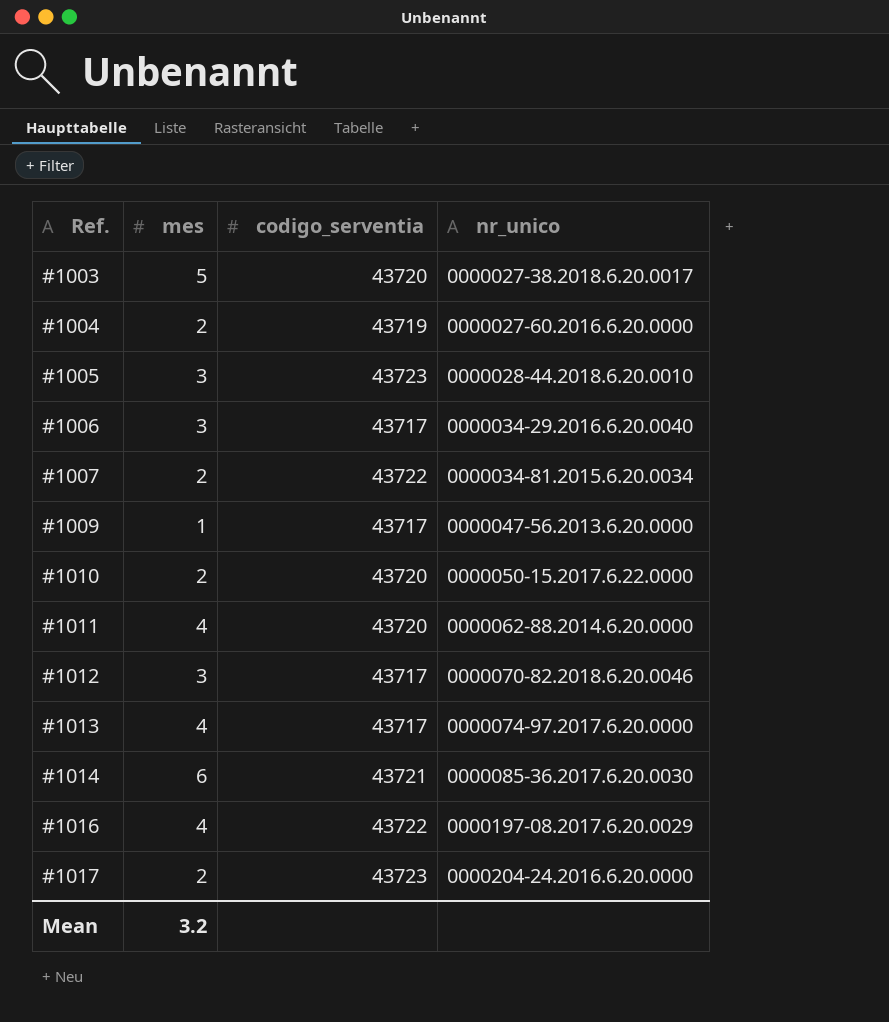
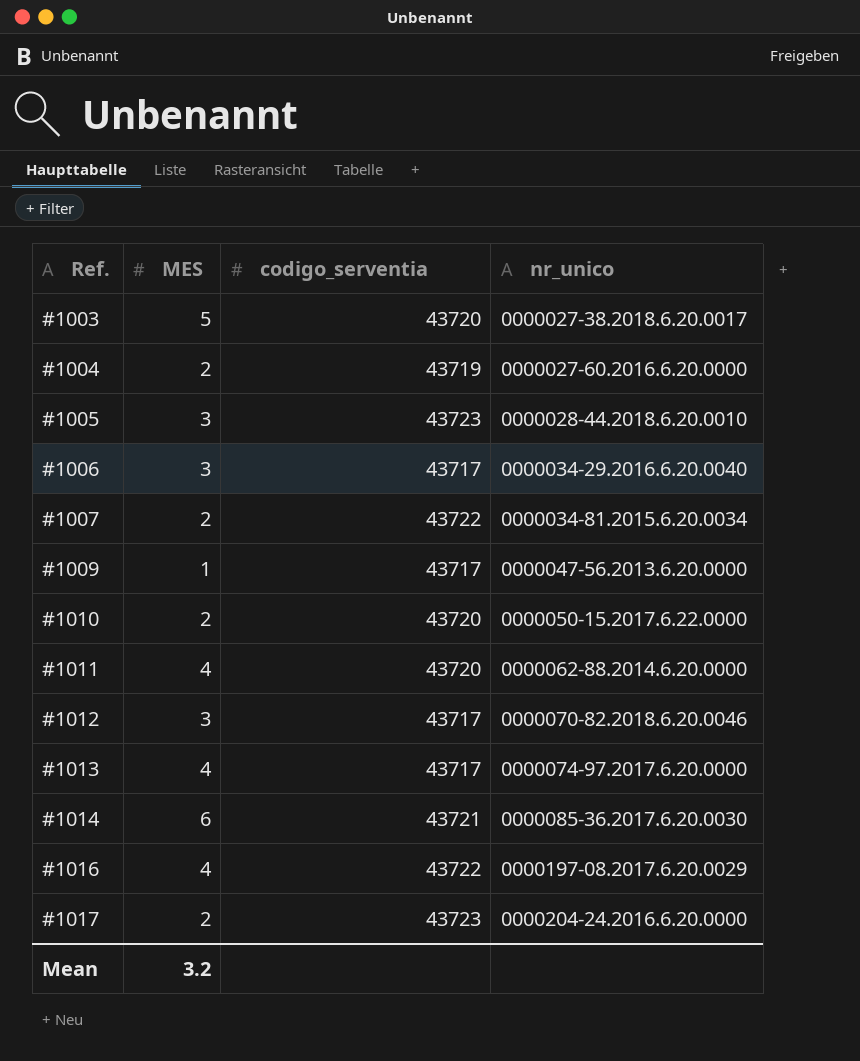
column name: mes -> MES

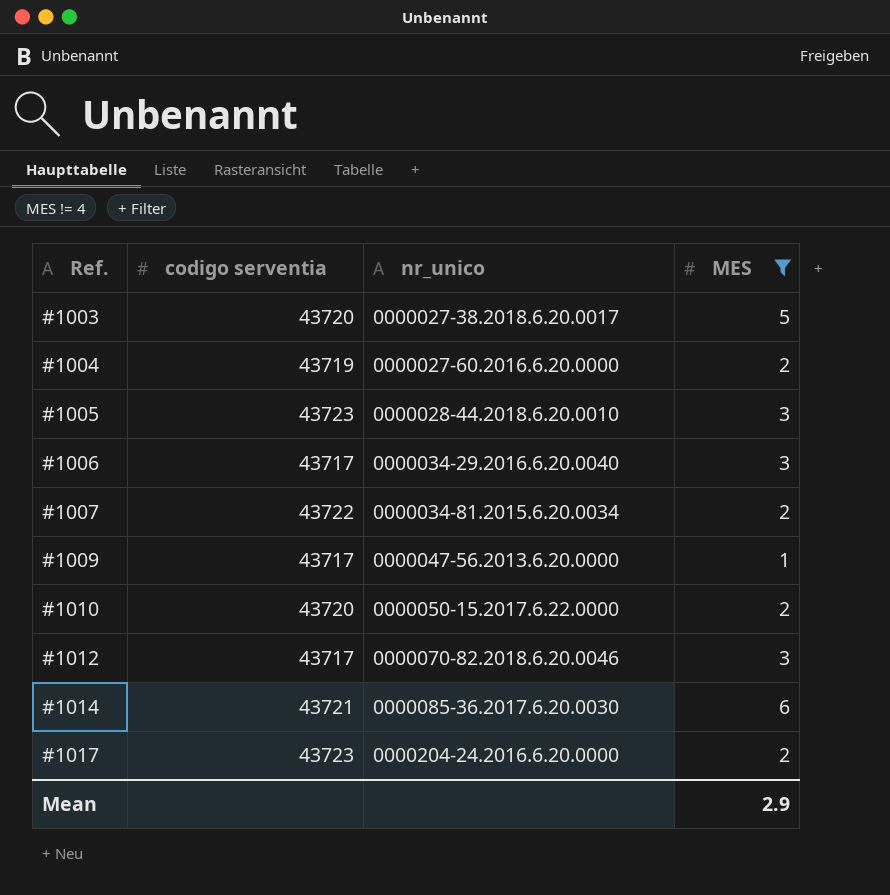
filter: none -> MES != 4
column name: codigo_serventia -> codigo serventia
column MES | position: 2 -> 4
Mean | MES: 3.2 -> 2.9

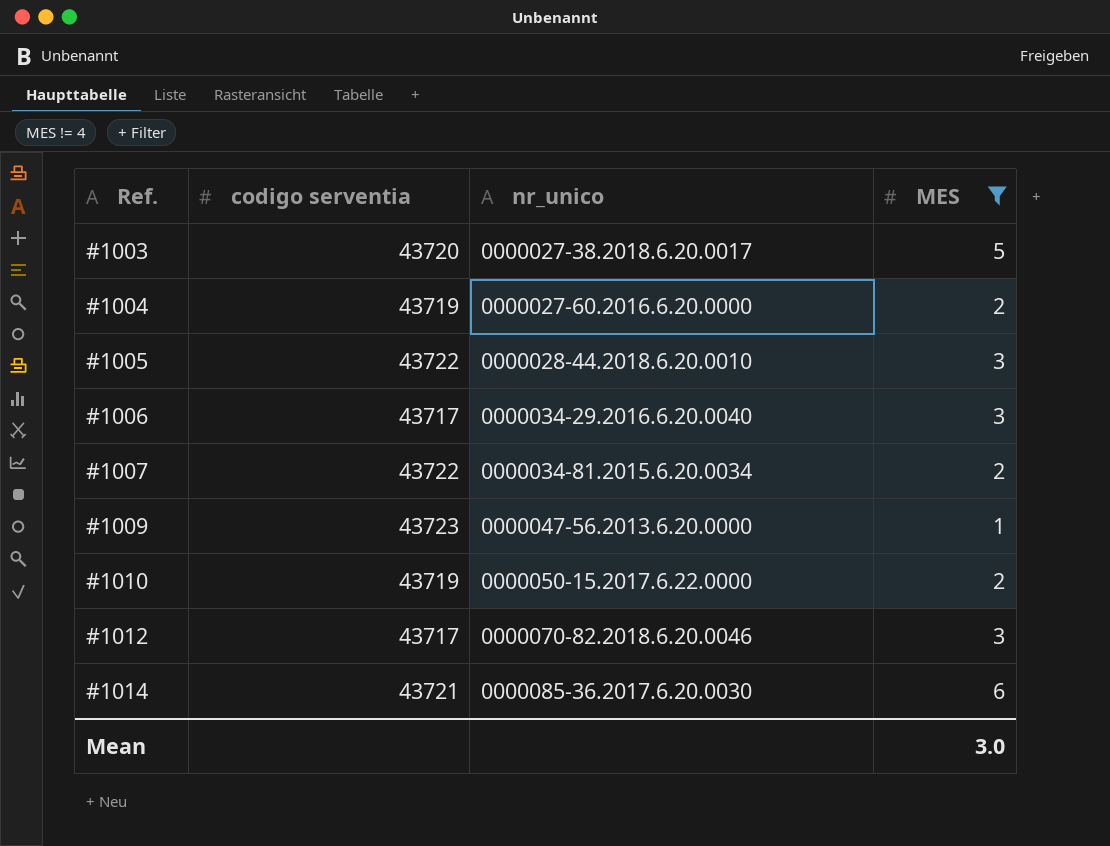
row #1017: 43723 | 0000204-24.2016.6.20.0000 | 2 -> none
#1005 | codigo serventia: 43723 -> 43722
#1009 | codigo serventia: 43717 -> 43723
#1010 | codigo serventia: 43720 -> 43719
Mean | MES: 2.9 -> 3.0

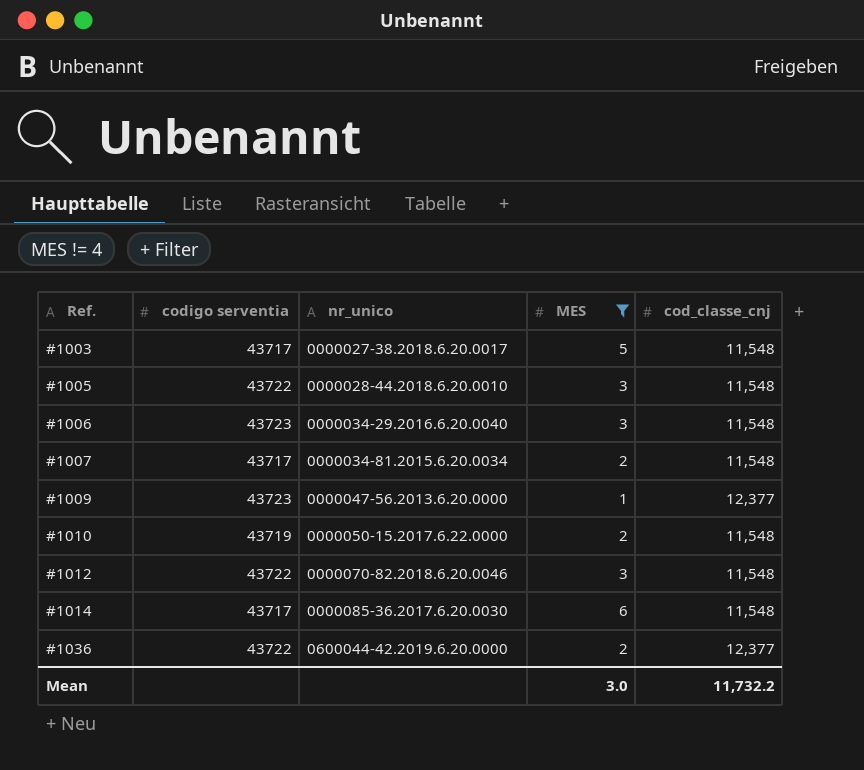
column cod_classe_cnj | position: none -> 5
row #1004: 43719 | 0000027-60.2016.6.20.0000 | 2 -> none
#1003 | codigo serventia: 43720 -> 43717
#1006 | codigo serventia: 43717 -> 43723
#1007 | codigo serventia: 43722 -> 43717
#1012 | codigo serventia: 43717 -> 43722
#1014 | codigo serventia: 43721 -> 43717
row #1036: none -> 43722 | 0600044-42.2019.6.20.0000 | 2 | 12,377

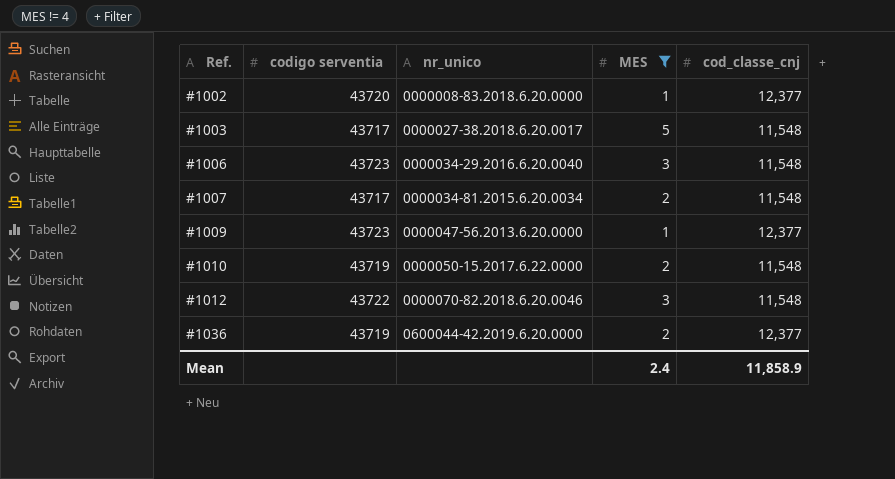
row #1005: 43722 | 0000028-44.2018.6.20.0010 | 3 | 11,548 -> none
row #1014: 43717 | 0000085-36.2017.6.20.0030 | 6 | 11,548 -> none
row #1002: none -> 43720 | 0000008-83.2018.6.20.0000 | 1 | 12,377
#1036 | codigo serventia: 43722 -> 43719
Mean | MES: 3.0 -> 2.4
Mean | cod_classe_cnj: 11,732.2 -> 11,858.9

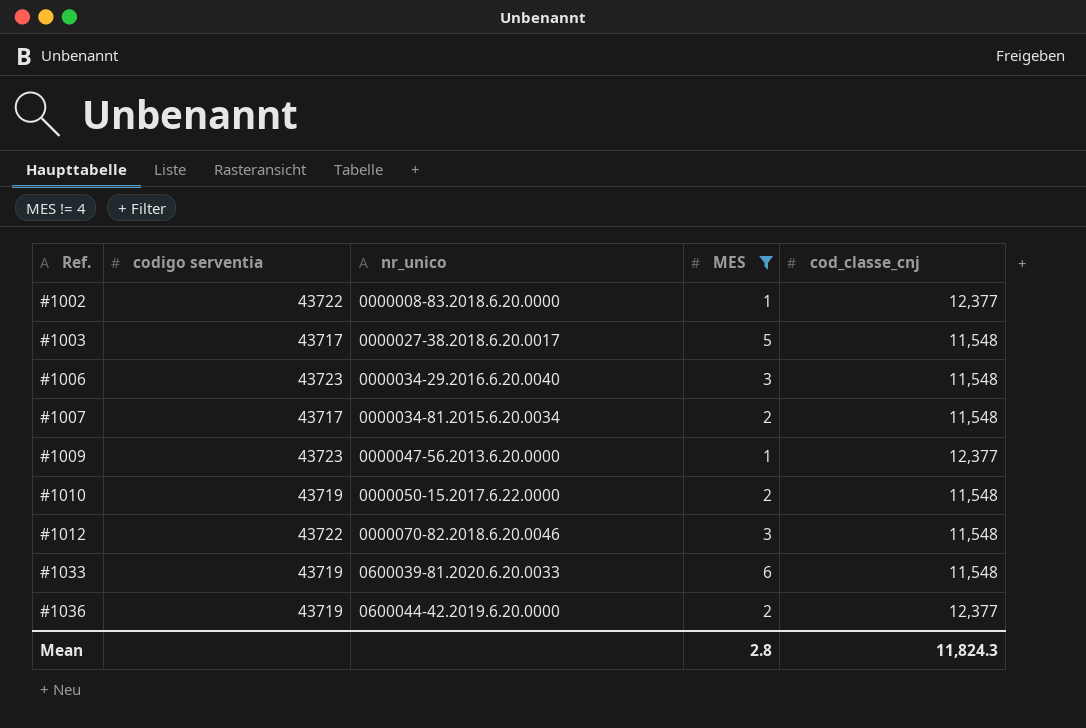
#1002 | codigo serventia: 43720 -> 43722
row #1033: none -> 43719 | 0600039-81.2020.6.20.0033 | 6 | 11,548
Mean | MES: 2.4 -> 2.8
Mean | cod_classe_cnj: 11,858.9 -> 11,824.3

